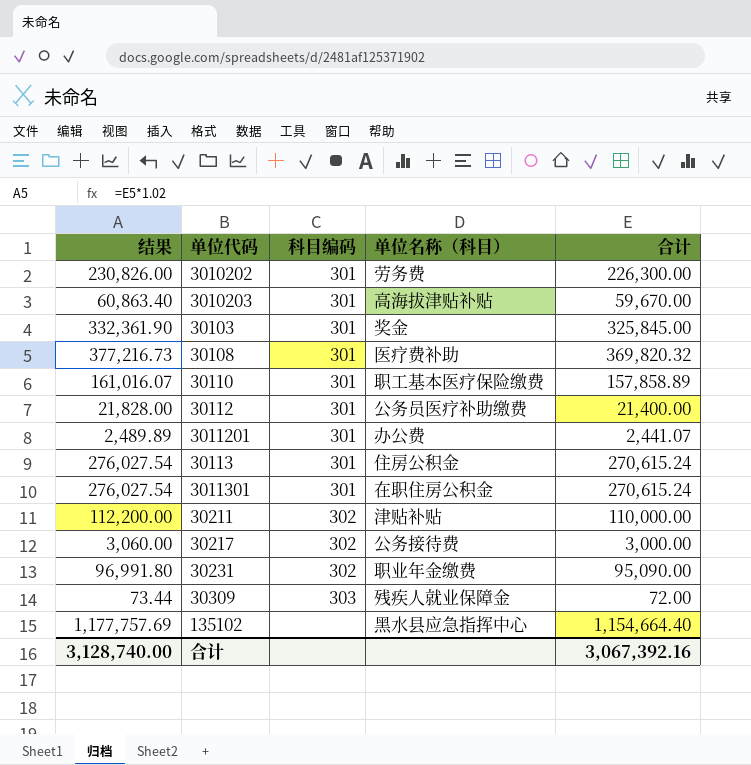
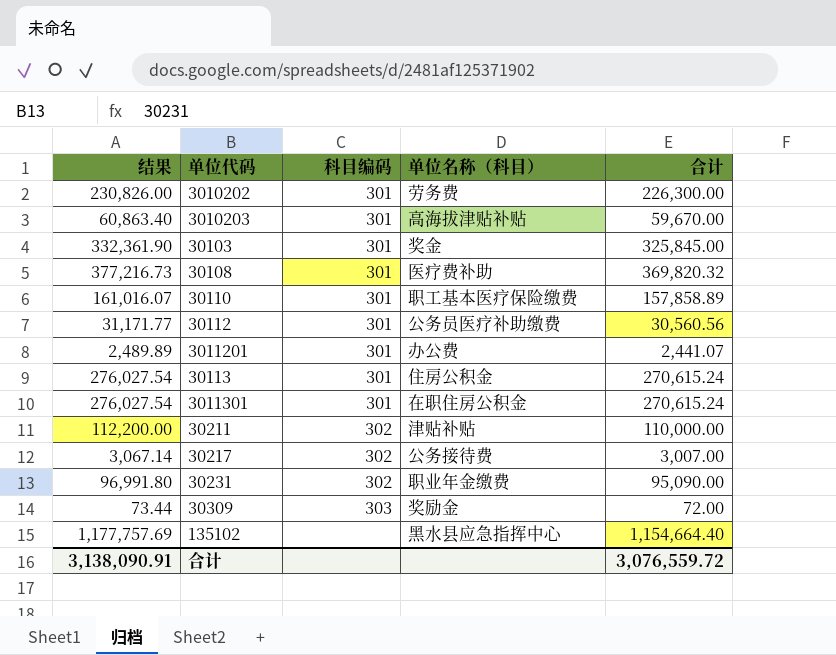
30112 | 结果: 21,828.00 -> 31,171.77
30112 | 合计: 21,400.00 -> 30,560.56
30217 | 结果: 3,060.00 -> 3,067.14
30217 | 合计: 3,000.00 -> 3,007.00
30309 | 单位名称（科目）: 残疾人就业保障金 -> 奖励金
合计 | 结果: 3,128,740.00 -> 3,138,090.91
合计 | 合计: 3,067,392.16 -> 3,076,559.72

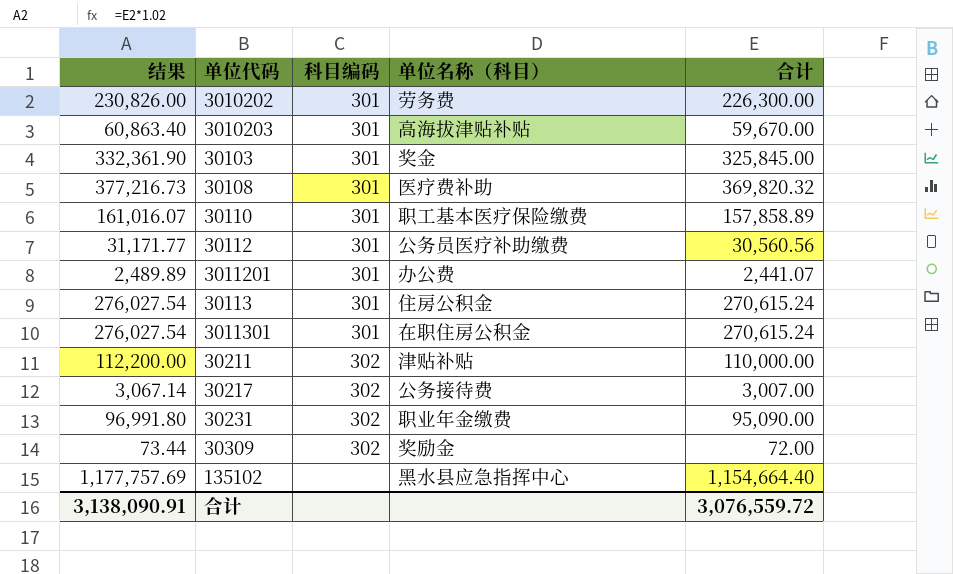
30309 | 科目编码: 303 -> 302

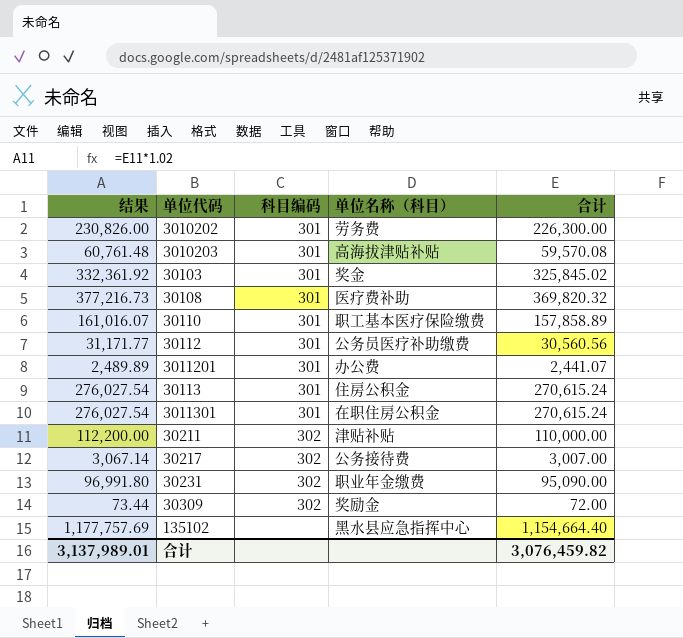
3010203 | 结果: 60,863.40 -> 60,761.48
3010203 | 合计: 59,670.00 -> 59,570.08
30103 | 结果: 332,361.90 -> 332,361.92
30103 | 合计: 325,845.00 -> 325,845.02
合计 | 结果: 3,138,090.91 -> 3,137,989.01
合计 | 合计: 3,076,559.72 -> 3,076,459.82

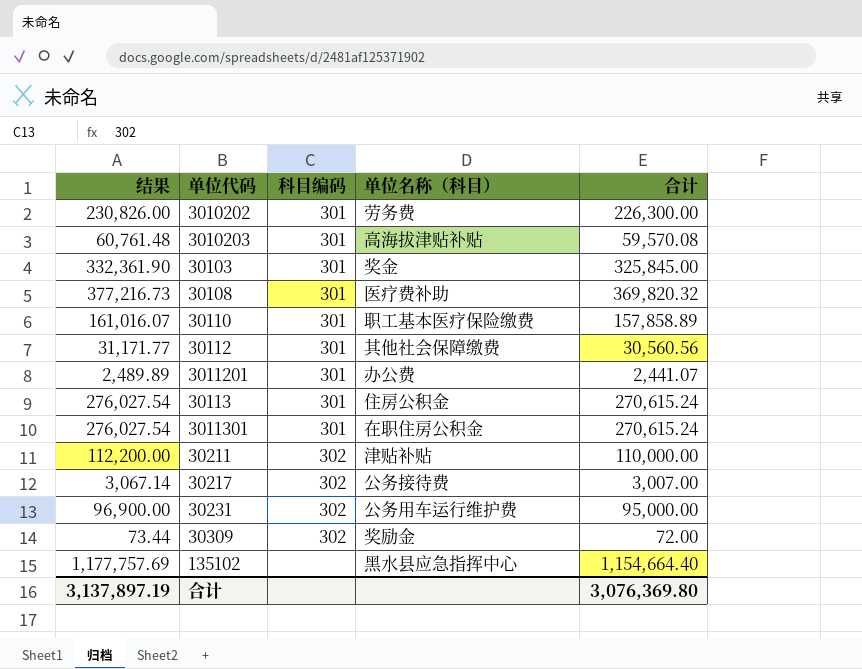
30103 | 结果: 332,361.92 -> 332,361.90
30103 | 合计: 325,845.02 -> 325,845.00
30112 | 单位名称（科目）: 公务员医疗补助缴费 -> 其他社会保障缴费
30231 | 结果: 96,991.80 -> 96,900.00
30231 | 单位名称（科目）: 职业年金缴费 -> 公务用车运行维护费
30231 | 合计: 95,090.00 -> 95,000.00
合计 | 结果: 3,137,989.01 -> 3,137,897.19
合计 | 合计: 3,076,459.82 -> 3,076,369.80

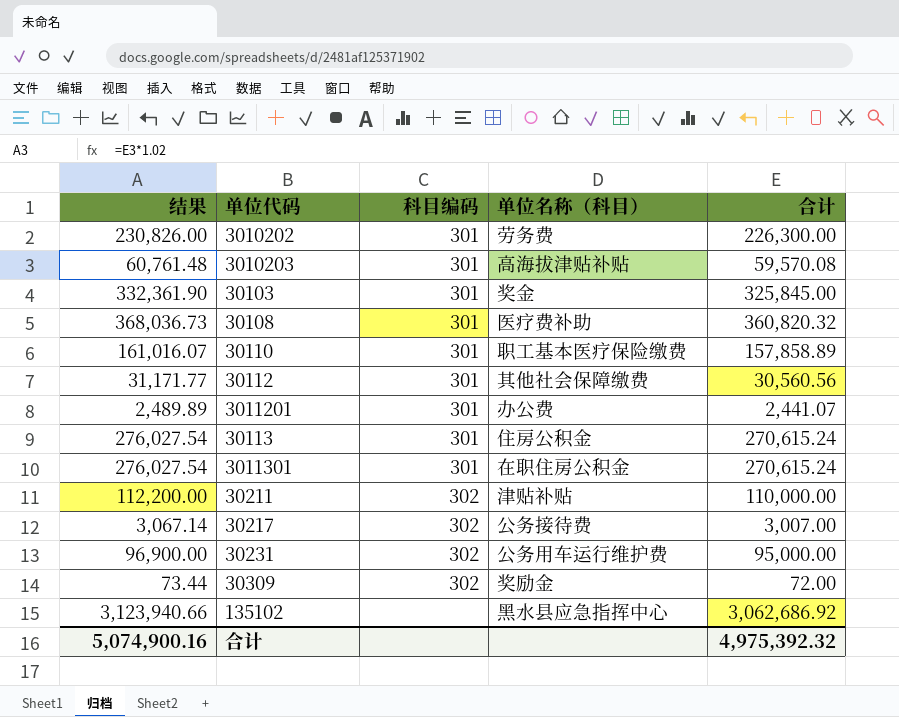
30108 | 结果: 377,216.73 -> 368,036.73
30108 | 合计: 369,820.32 -> 360,820.32
135102 | 结果: 1,177,757.69 -> 3,123,940.66
135102 | 合计: 1,154,664.40 -> 3,062,686.92
合计 | 结果: 3,137,897.19 -> 5,074,900.16
合计 | 合计: 3,076,369.80 -> 4,975,392.32

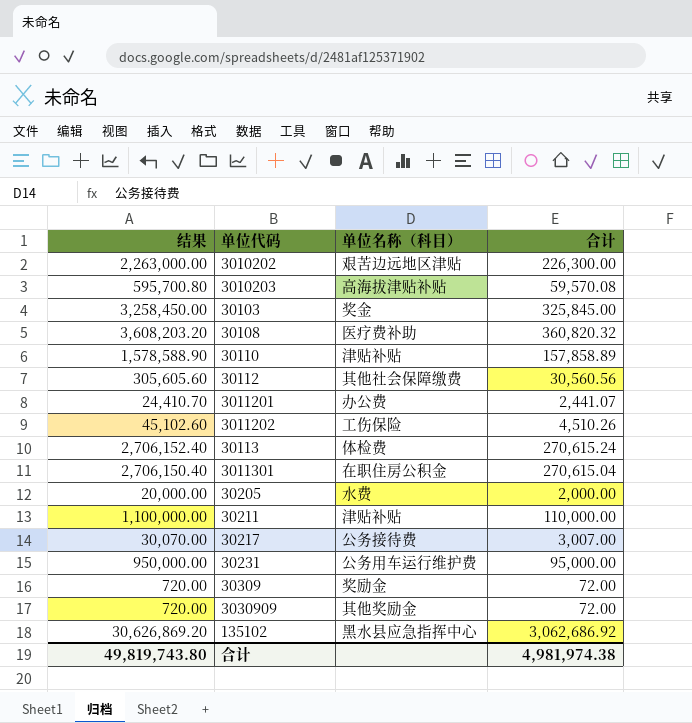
column 科目编码 | position: 3 -> none
column 结果 | formula: [合计] * 1.02 -> [合计] * 10
3010202 | 单位名称（科目）: 劳务费 -> 艰苦边远地区津贴
30110 | 单位名称（科目）: 职工基本医疗保险缴费 -> 津贴补贴
row 3011202: none -> 45,102.60 | 工伤保险 | 4,510.26
30113 | 单位名称（科目）: 住房公积金 -> 体检费
3011301 | 合计: 270,615.24 -> 270,615.04
row 30205: none -> 20,000.00 | 水费 | 2,000.00
row 3030909: none -> 720.00 | 其他奖励金 | 72.00
合计 | 结果: 5,074,900.16 -> 49,819,743.80
合计 | 合计: 4,975,392.32 -> 4,981,974.38

